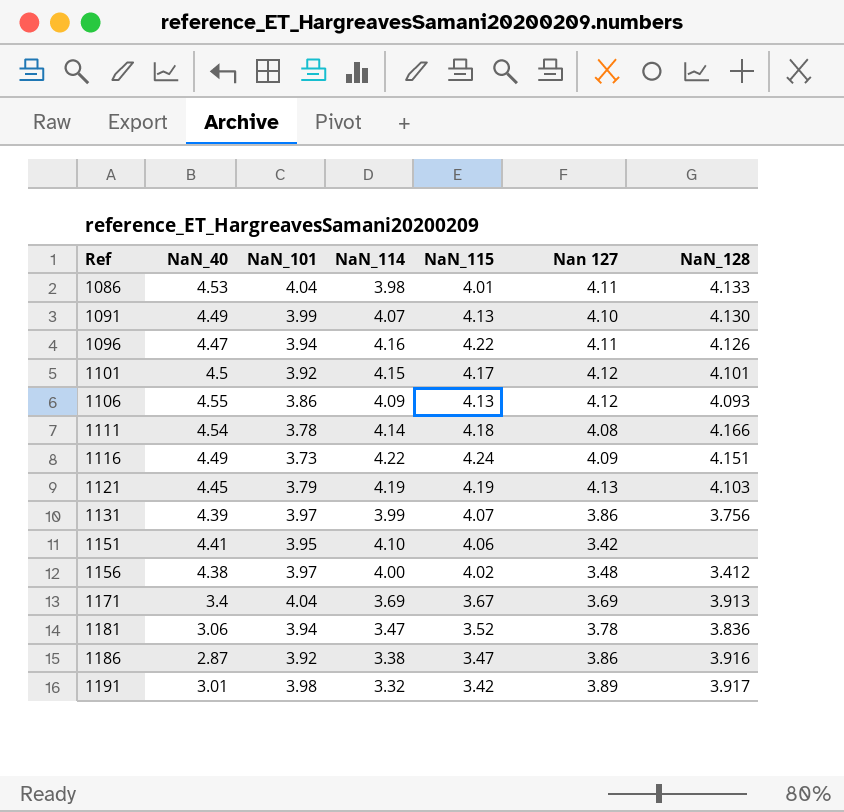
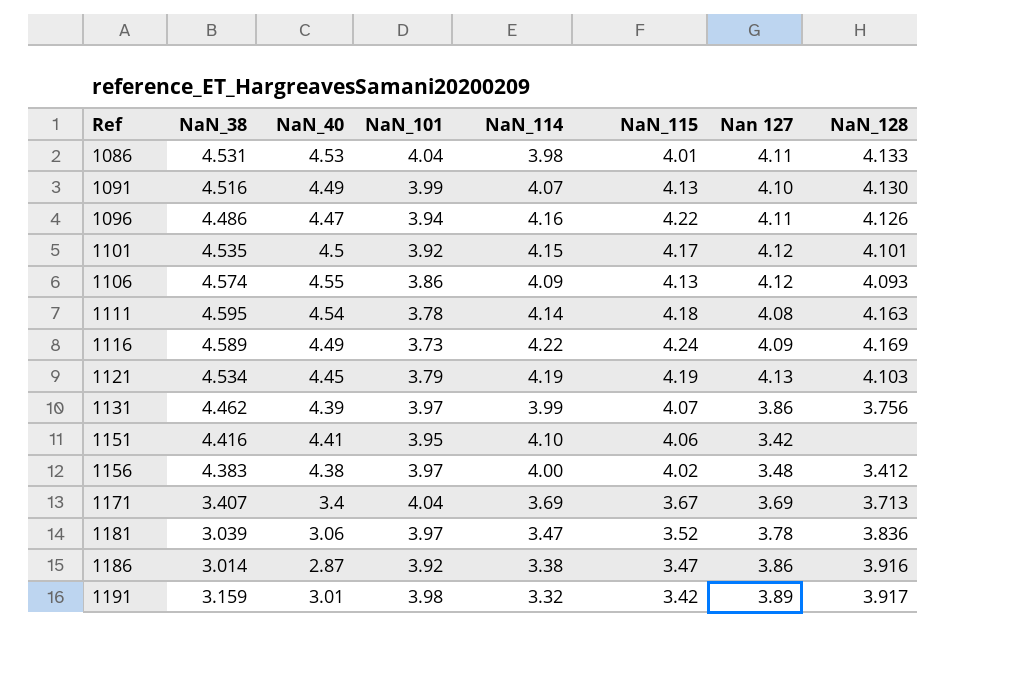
column NaN_38 | position: none -> 2
1111 | NaN_128: 4.166 -> 4.163
1116 | NaN_128: 4.151 -> 4.169
1171 | NaN_128: 3.913 -> 3.713
1181 | NaN_101: 3.94 -> 3.97

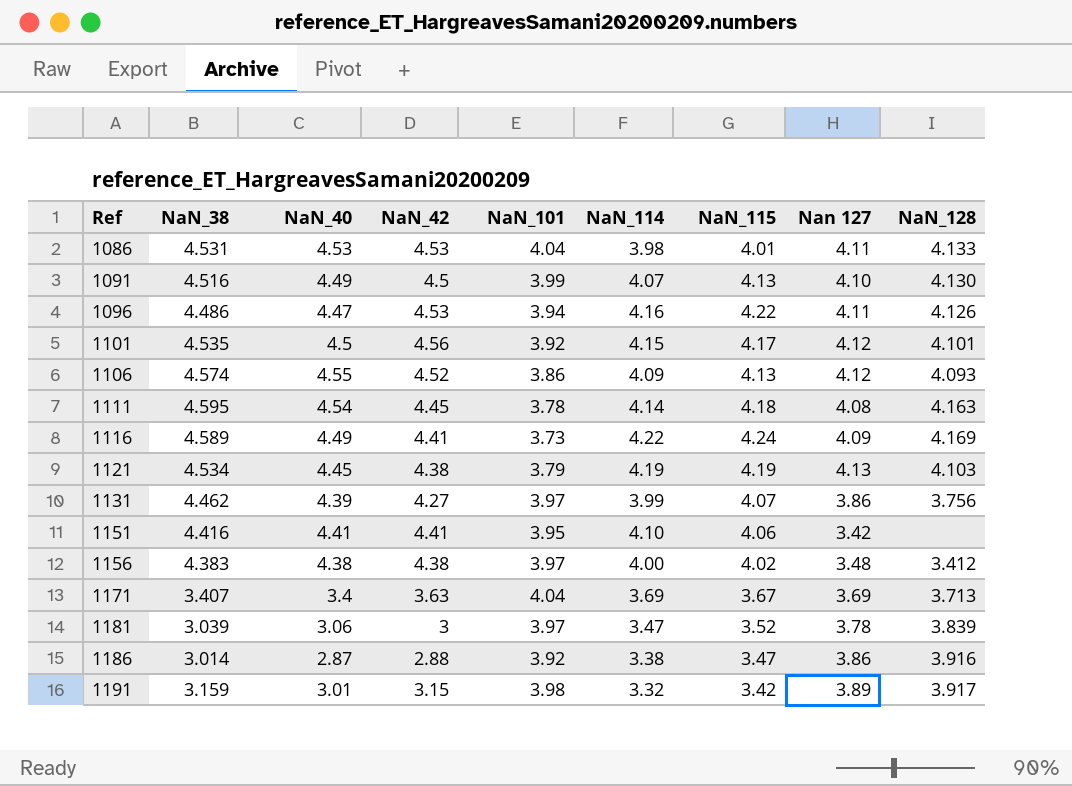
column NaN_42 | position: none -> 4
1181 | NaN_128: 3.836 -> 3.839

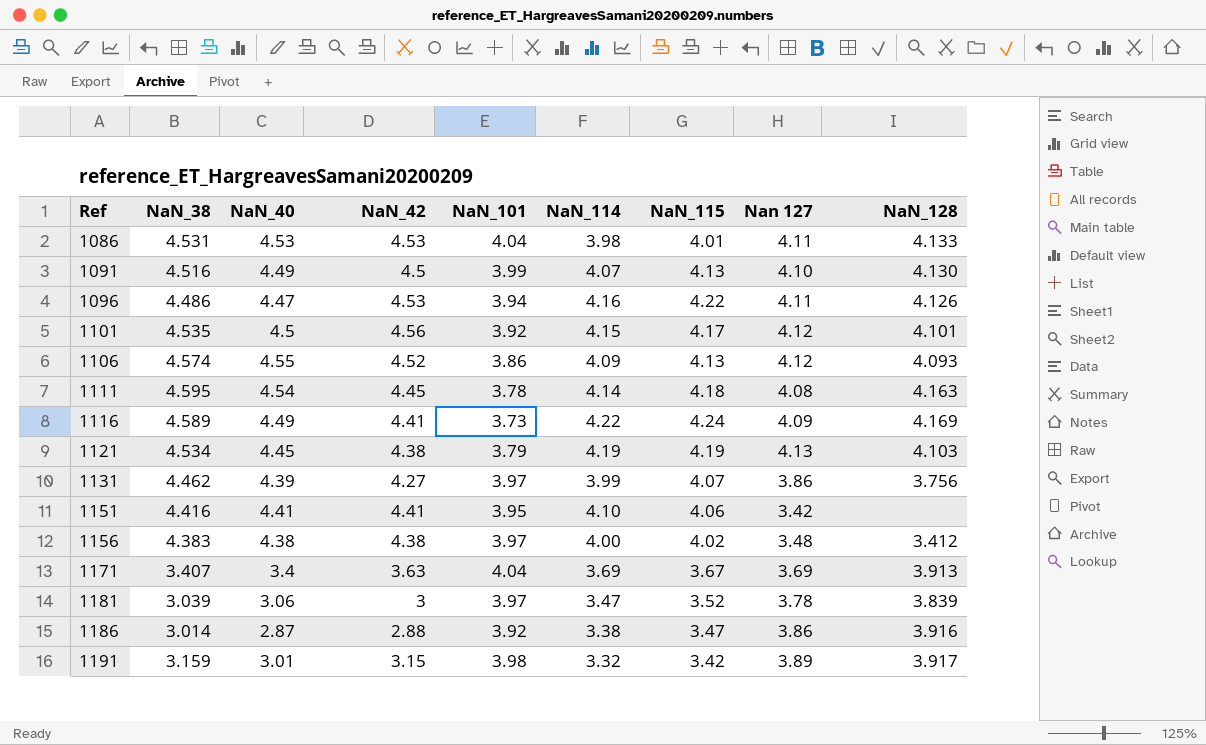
1171 | NaN_128: 3.713 -> 3.913

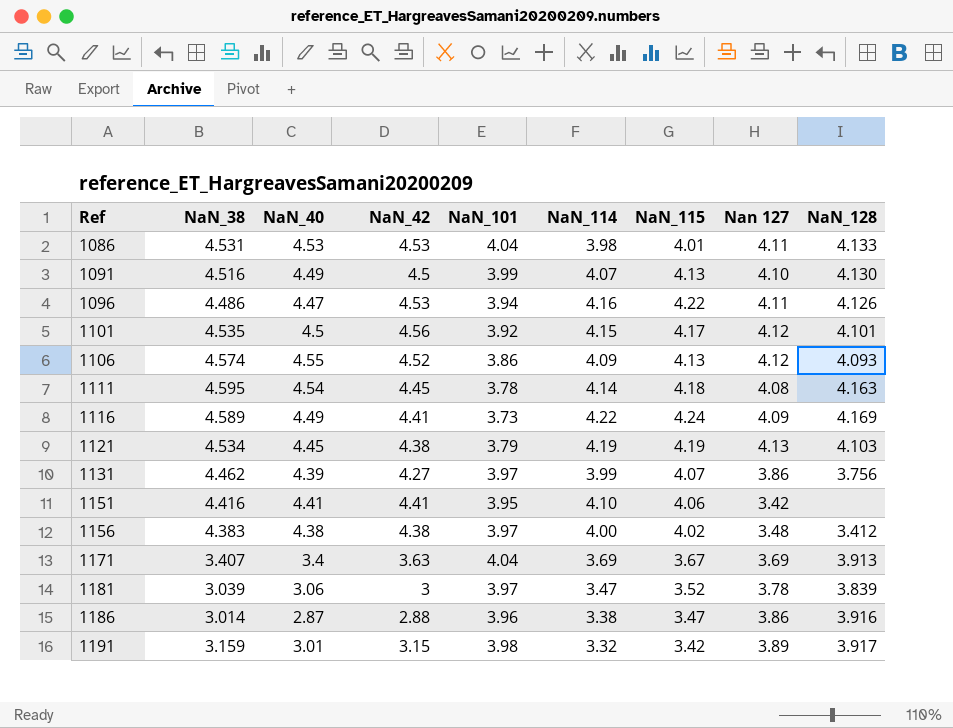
1186 | NaN_101: 3.92 -> 3.96

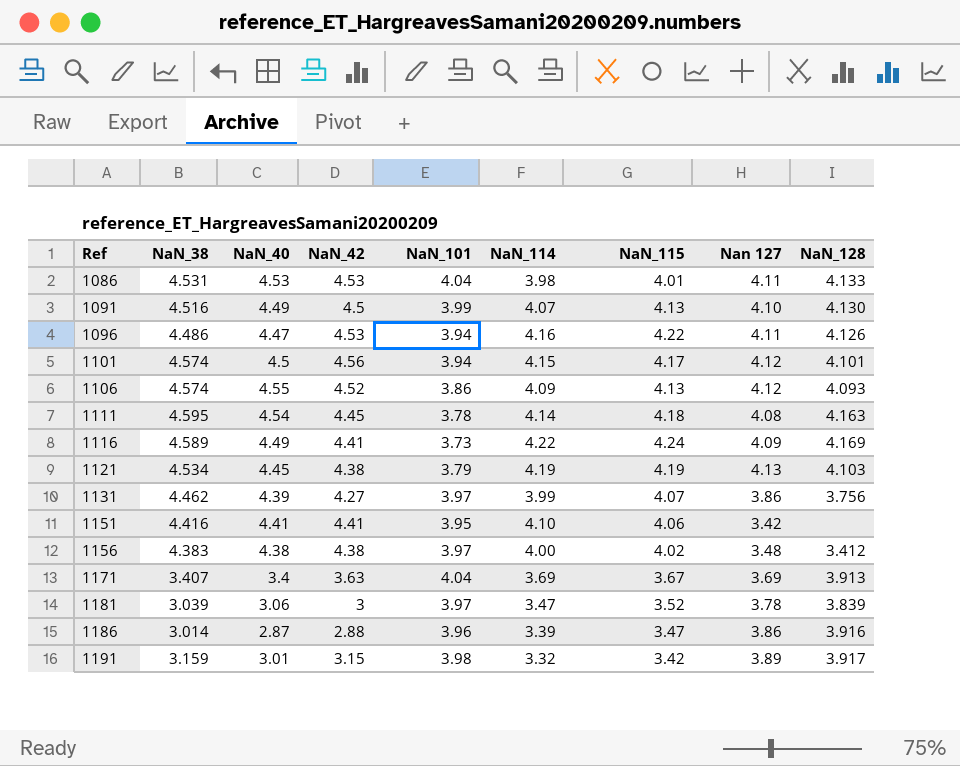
1101 | NaN_38: 4.535 -> 4.574
1101 | NaN_101: 3.92 -> 3.94
1186 | NaN_114: 3.38 -> 3.39

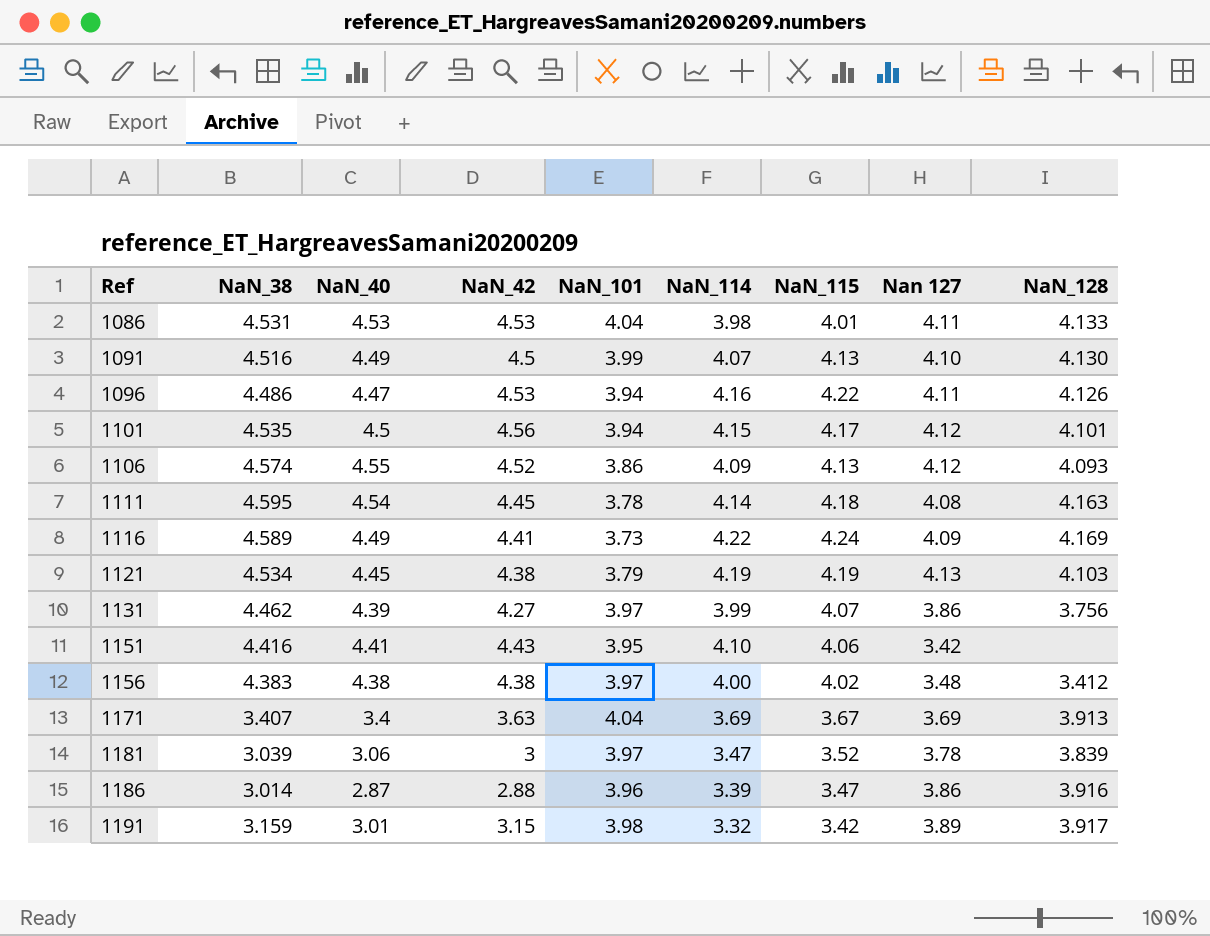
1101 | NaN_38: 4.574 -> 4.535
1151 | NaN_42: 4.41 -> 4.43

